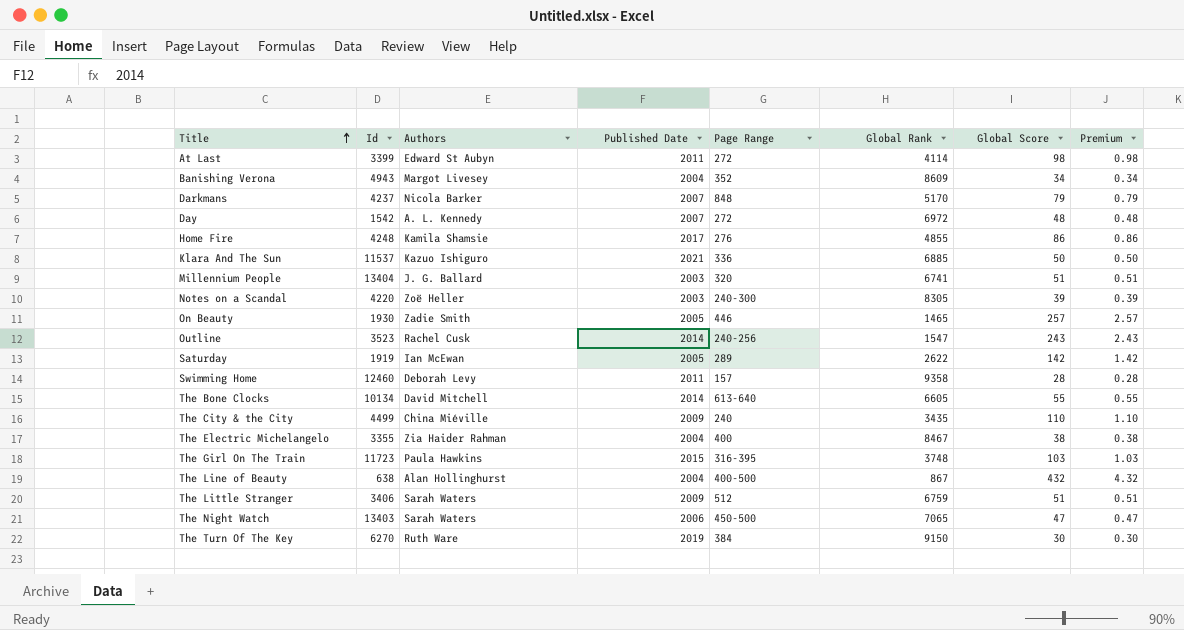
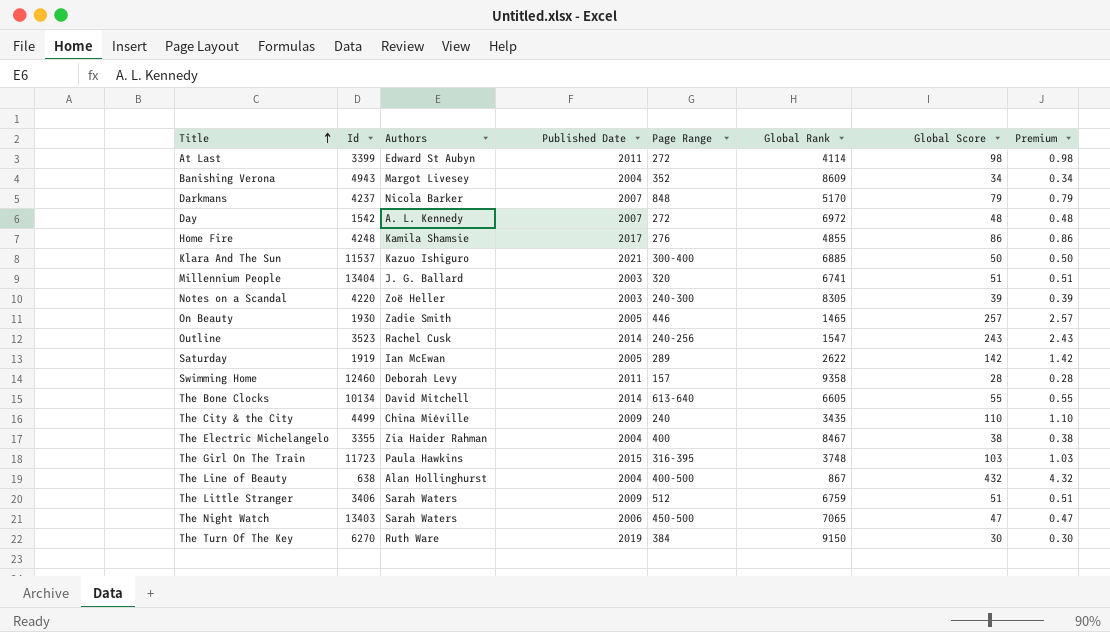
Klara And The Sun | Page Range: 336 -> 300-400

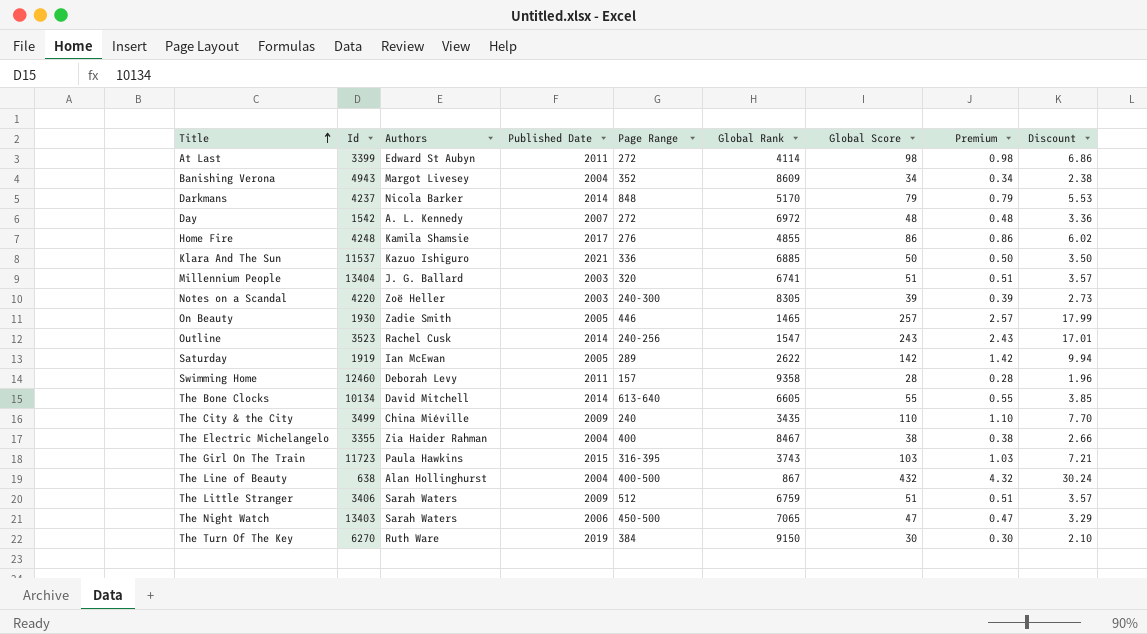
column Discount | formula: none -> [Global Score] * 0.07
Darkmans | Published Date: 2007 -> 2014
Klara And The Sun | Page Range: 300-400 -> 336
The City & the City | Id: 4499 -> 3499
The Girl On The Train | Global Rank: 3748 -> 3743

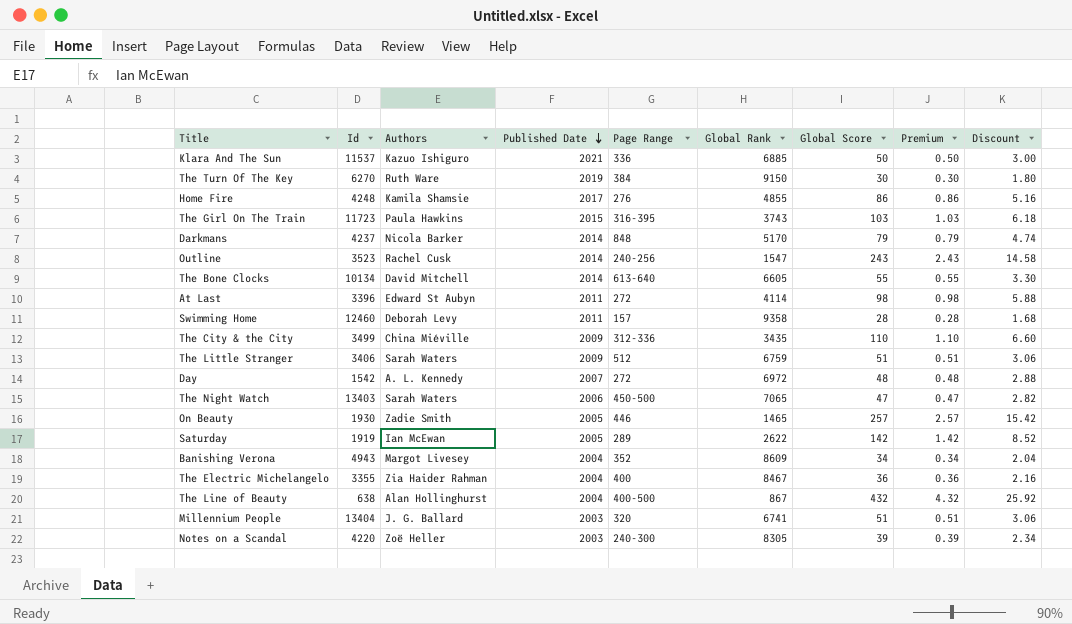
row order: Title ascending -> Published Date descending
column Discount | formula: [Global Score] * 0.07 -> [Global Score] * 0.06
At Last | Id: 3399 -> 3396
The City & the City | Page Range: 240 -> 312-336
The Electric Michelangelo | Global Score: 38 -> 36
The Electric Michelangelo | Premium: 0.38 -> 0.36

